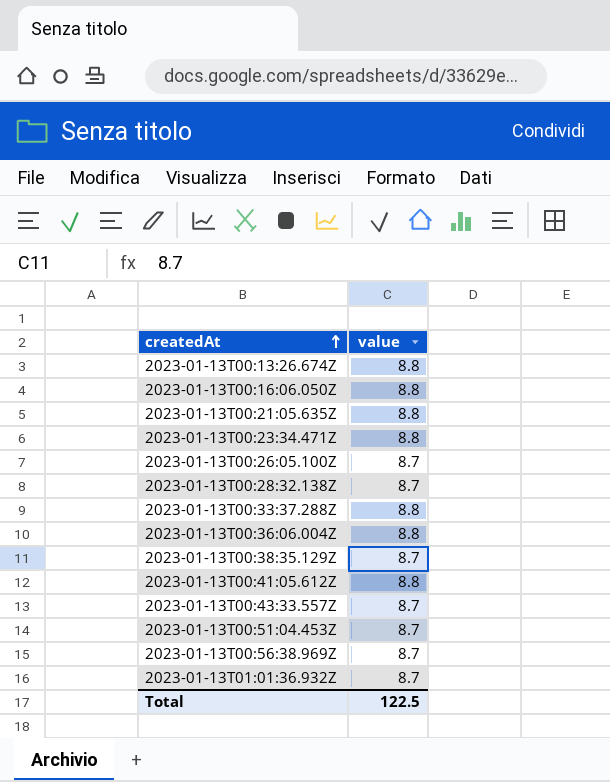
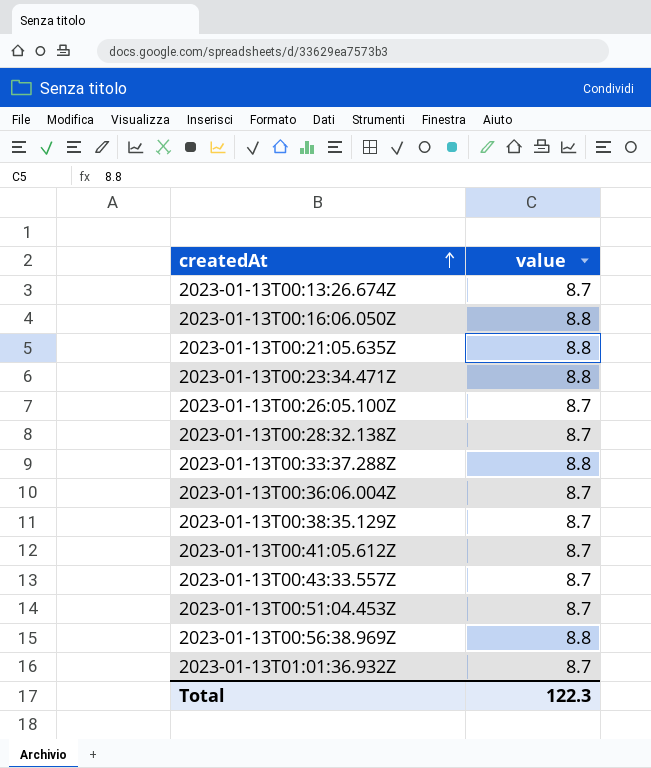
2023-01-13T00:13:26.674Z | value: 8.8 -> 8.7
2023-01-13T00:36:06.004Z | value: 8.8 -> 8.7
2023-01-13T00:41:05.612Z | value: 8.8 -> 8.7
2023-01-13T00:56:38.969Z | value: 8.7 -> 8.8
Total | value: 122.5 -> 122.3

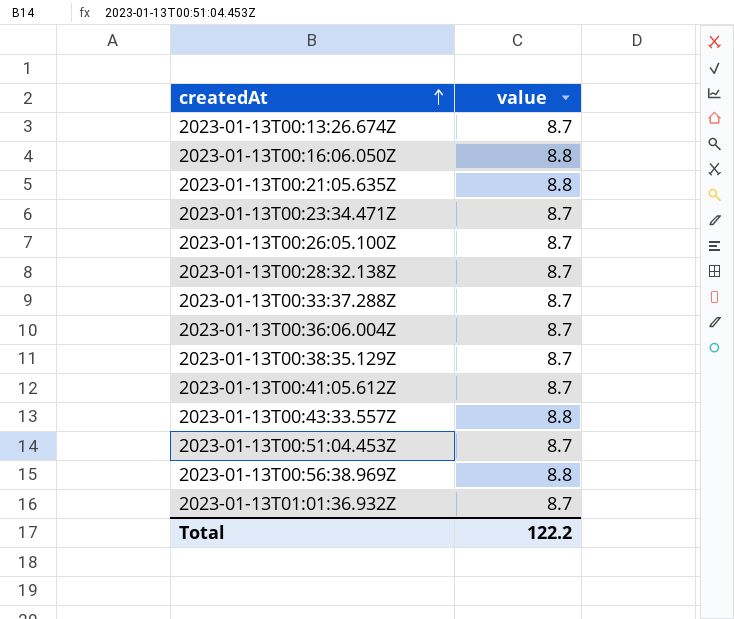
2023-01-13T00:23:34.471Z | value: 8.8 -> 8.7
2023-01-13T00:33:37.288Z | value: 8.8 -> 8.7
2023-01-13T00:43:33.557Z | value: 8.7 -> 8.8
Total | value: 122.3 -> 122.2

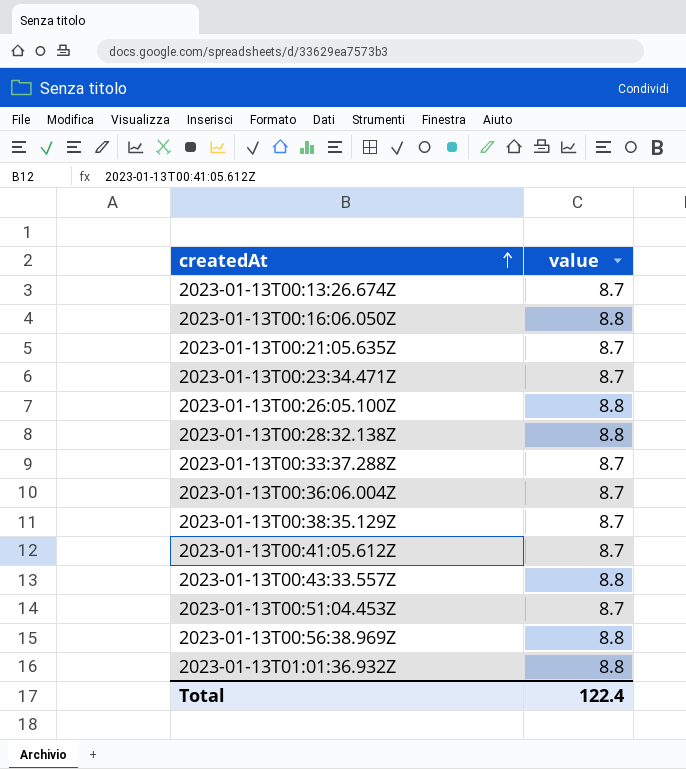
2023-01-13T00:21:05.635Z | value: 8.8 -> 8.7
2023-01-13T00:26:05.100Z | value: 8.7 -> 8.8
2023-01-13T00:28:32.138Z | value: 8.7 -> 8.8
2023-01-13T01:01:36.932Z | value: 8.7 -> 8.8
Total | value: 122.2 -> 122.4

